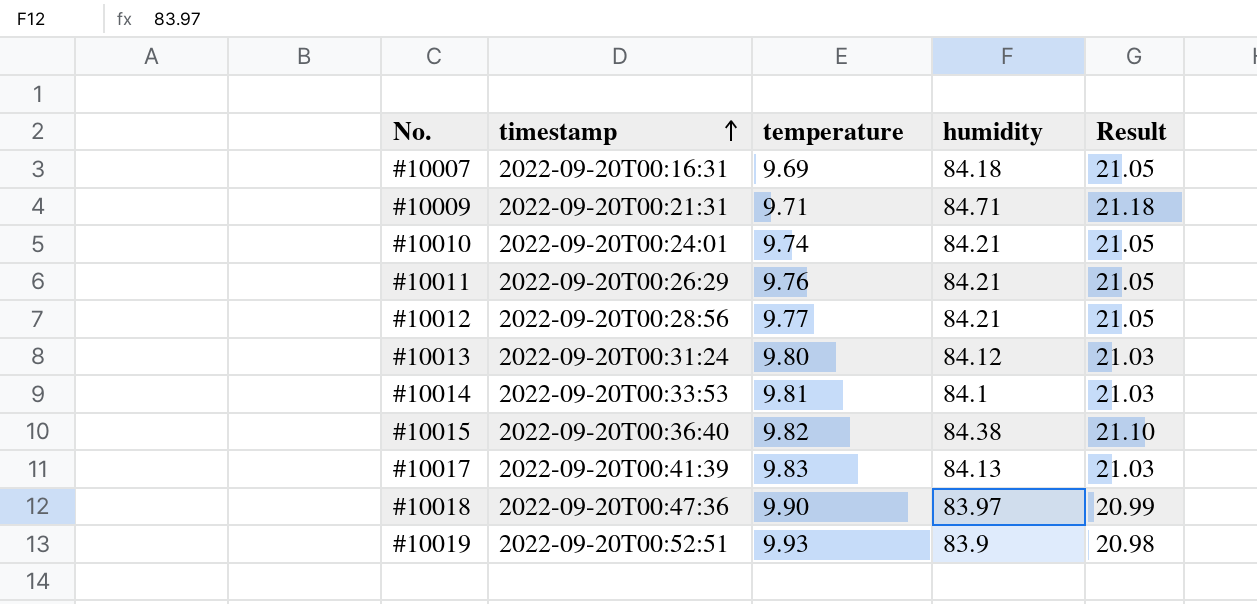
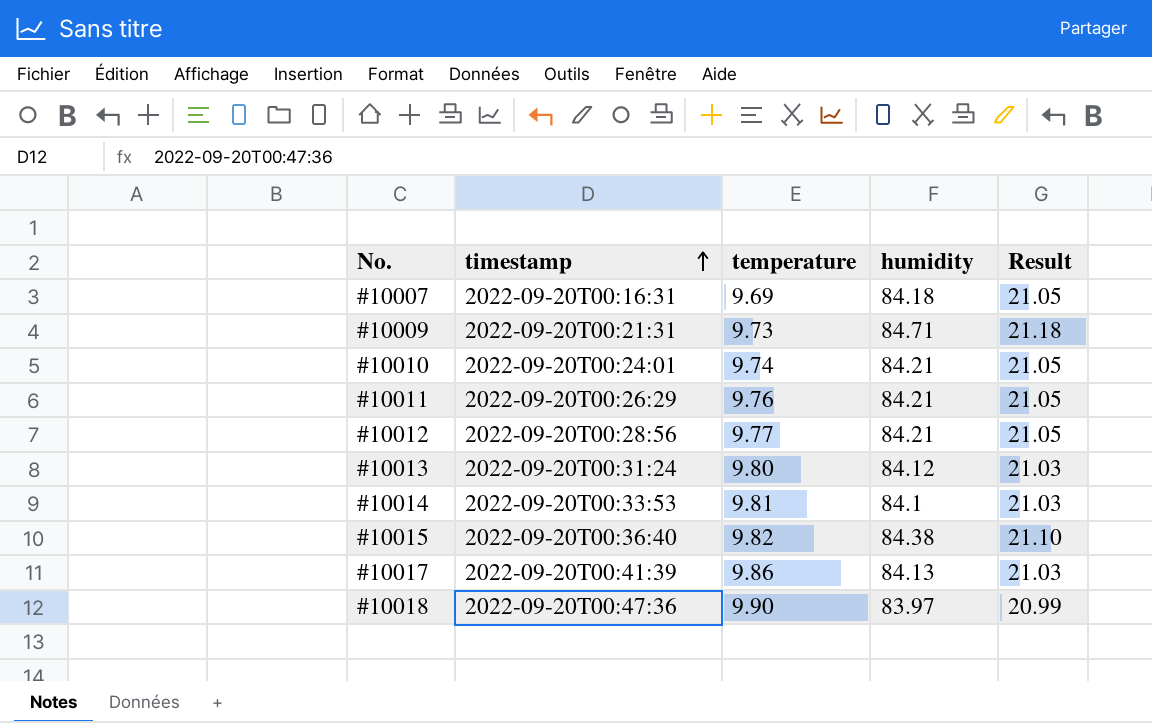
row #10019: 2022-09-20T00:52:51 | 9.93 | 83.9 | 20.98 -> none
#10009 | temperature: 9.71 -> 9.73
#10017 | temperature: 9.83 -> 9.86

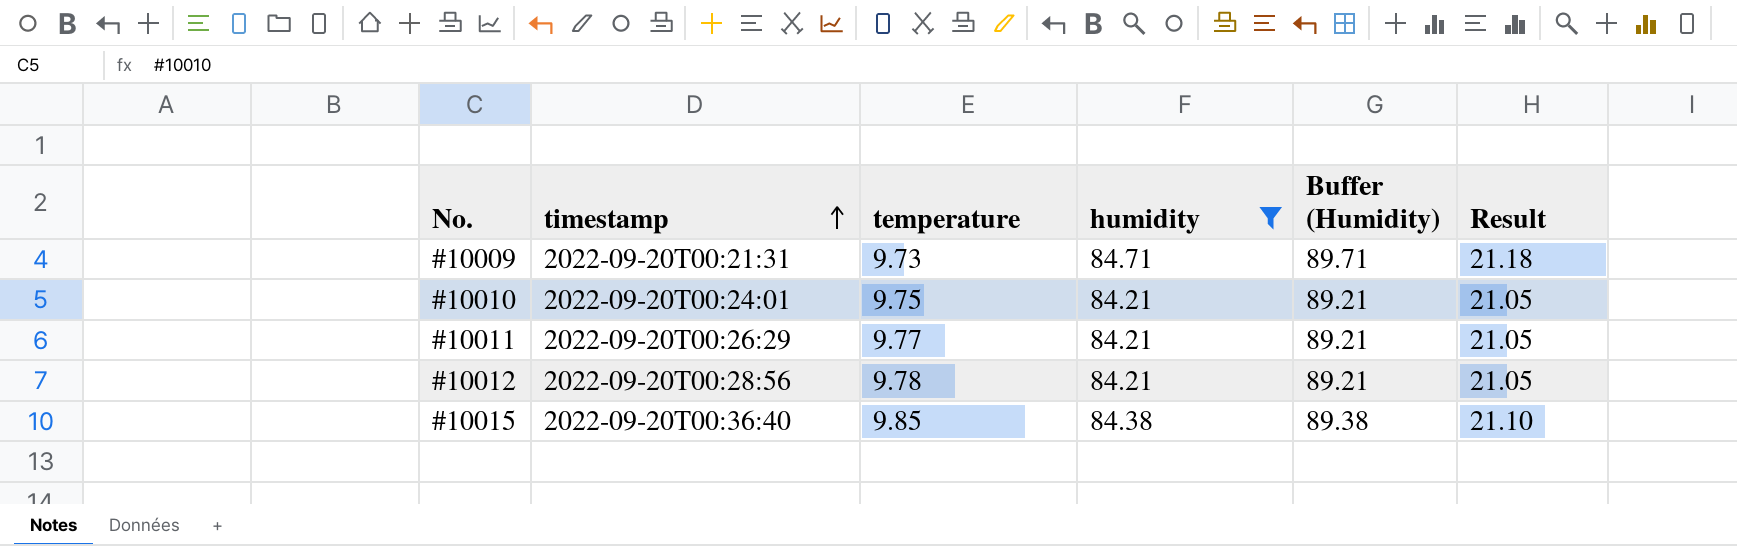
filter: none -> humidity >= 84.21
column Buffer (Humidity) | formula: none -> [humidity] + 5
#10010 | temperature: 9.74 -> 9.75
#10011 | temperature: 9.76 -> 9.77
#10012 | temperature: 9.77 -> 9.78
#10015 | temperature: 9.82 -> 9.85

